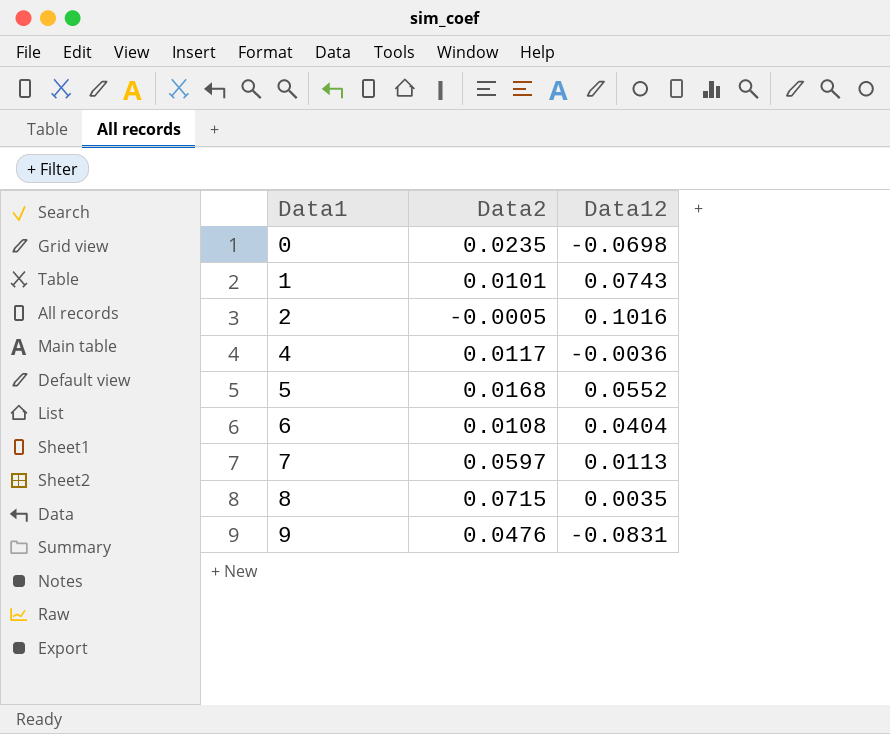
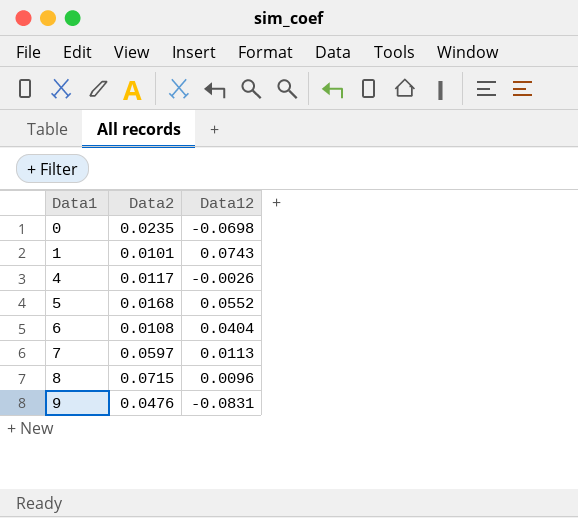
row 2: -0.0005 | 0.1016 -> none
4 | Data12: -0.0036 -> -0.0026
8 | Data12: 0.0035 -> 0.0096

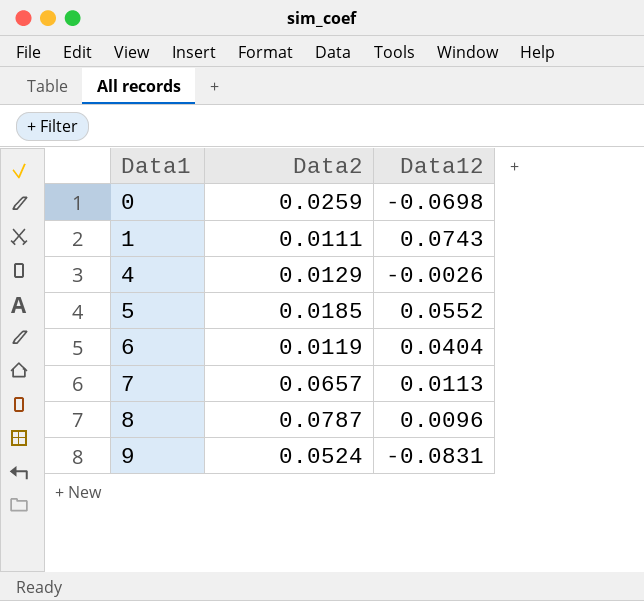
0 | Data2: 0.0235 -> 0.0259
1 | Data2: 0.0101 -> 0.0111
4 | Data2: 0.0117 -> 0.0129
5 | Data2: 0.0168 -> 0.0185
6 | Data2: 0.0108 -> 0.0119
7 | Data2: 0.0597 -> 0.0657
8 | Data2: 0.0715 -> 0.0787
9 | Data2: 0.0476 -> 0.0524

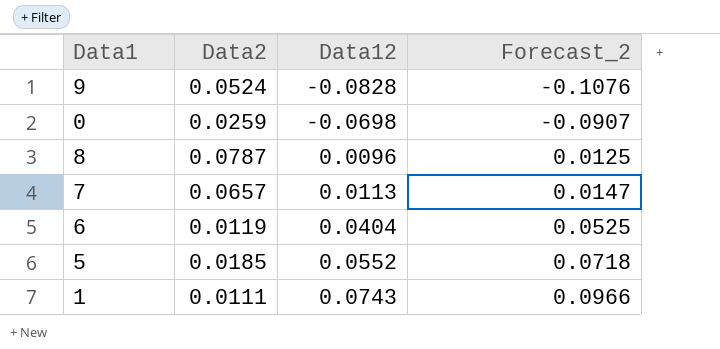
row order: Data1 ascending -> Data12 ascending
column Forecast_2 | formula: none -> [Data12] * 1.3
row 4: 0.0129 | -0.0026 -> none
9 | Data12: -0.0831 -> -0.0828

